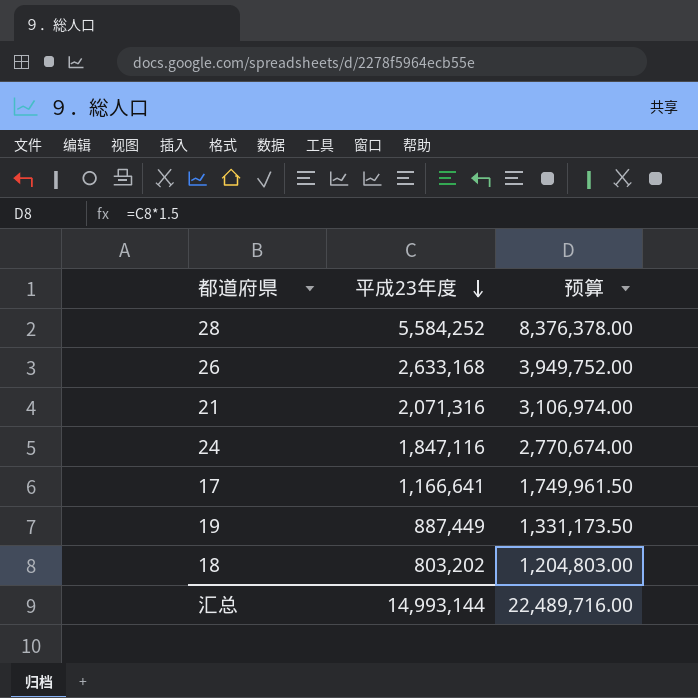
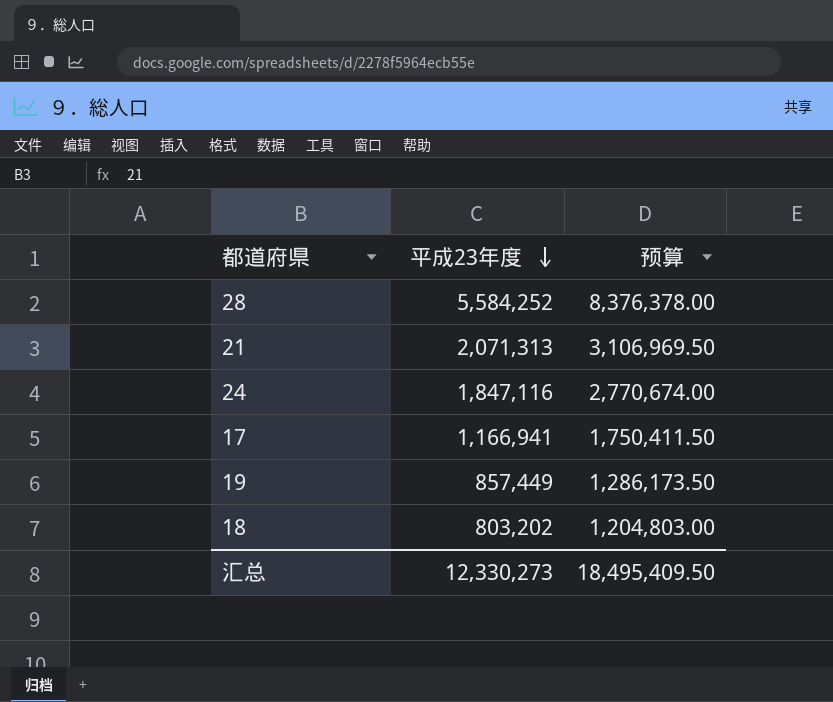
row 26: 2,633,168 | 3,949,752.00 -> none
21 | 平成23年度: 2,071,316 -> 2,071,313
21 | 预算: 3,106,974.00 -> 3,106,969.50
17 | 平成23年度: 1,166,641 -> 1,166,941
17 | 预算: 1,749,961.50 -> 1,750,411.50
19 | 平成23年度: 887,449 -> 857,449
19 | 预算: 1,331,173.50 -> 1,286,173.50
汇总 | 平成23年度: 14,993,144 -> 12,330,273
汇总 | 预算: 22,489,716.00 -> 18,495,409.50

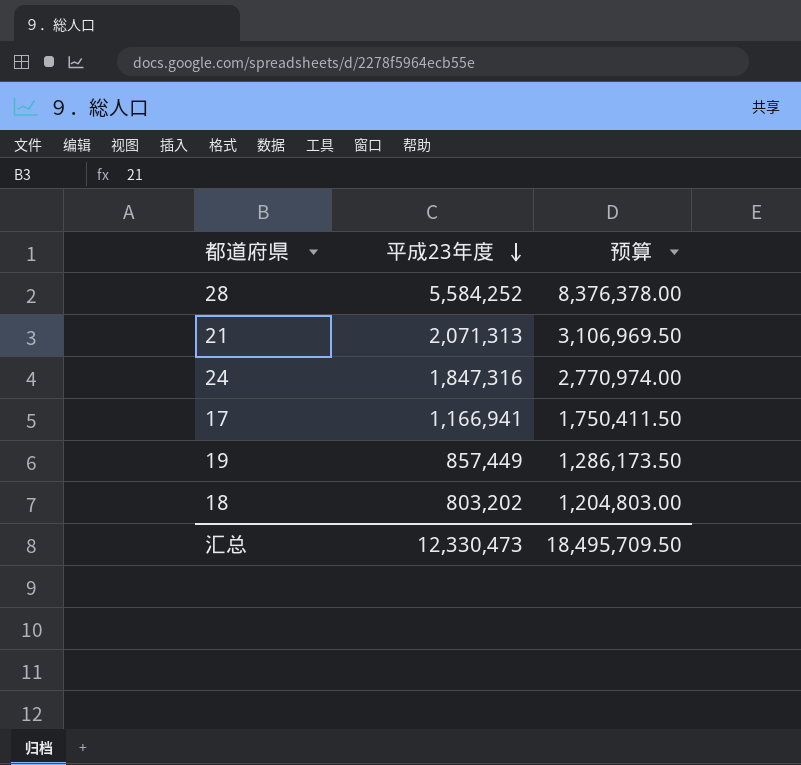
24 | 平成23年度: 1,847,116 -> 1,847,316
24 | 预算: 2,770,674.00 -> 2,770,974.00
汇总 | 平成23年度: 12,330,273 -> 12,330,473
汇总 | 预算: 18,495,409.50 -> 18,495,709.50

